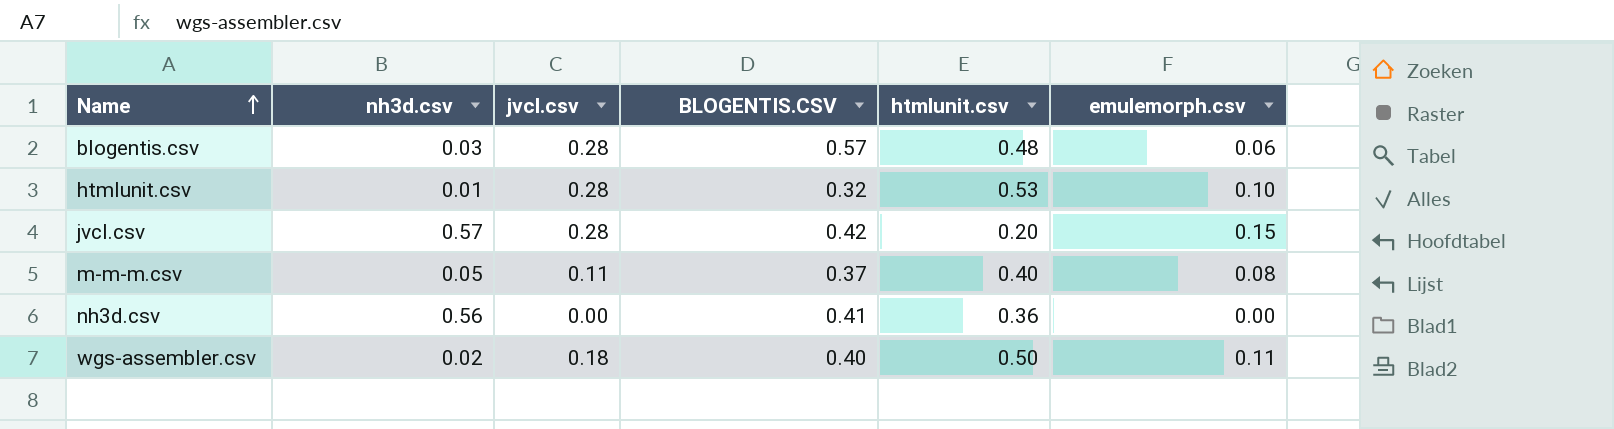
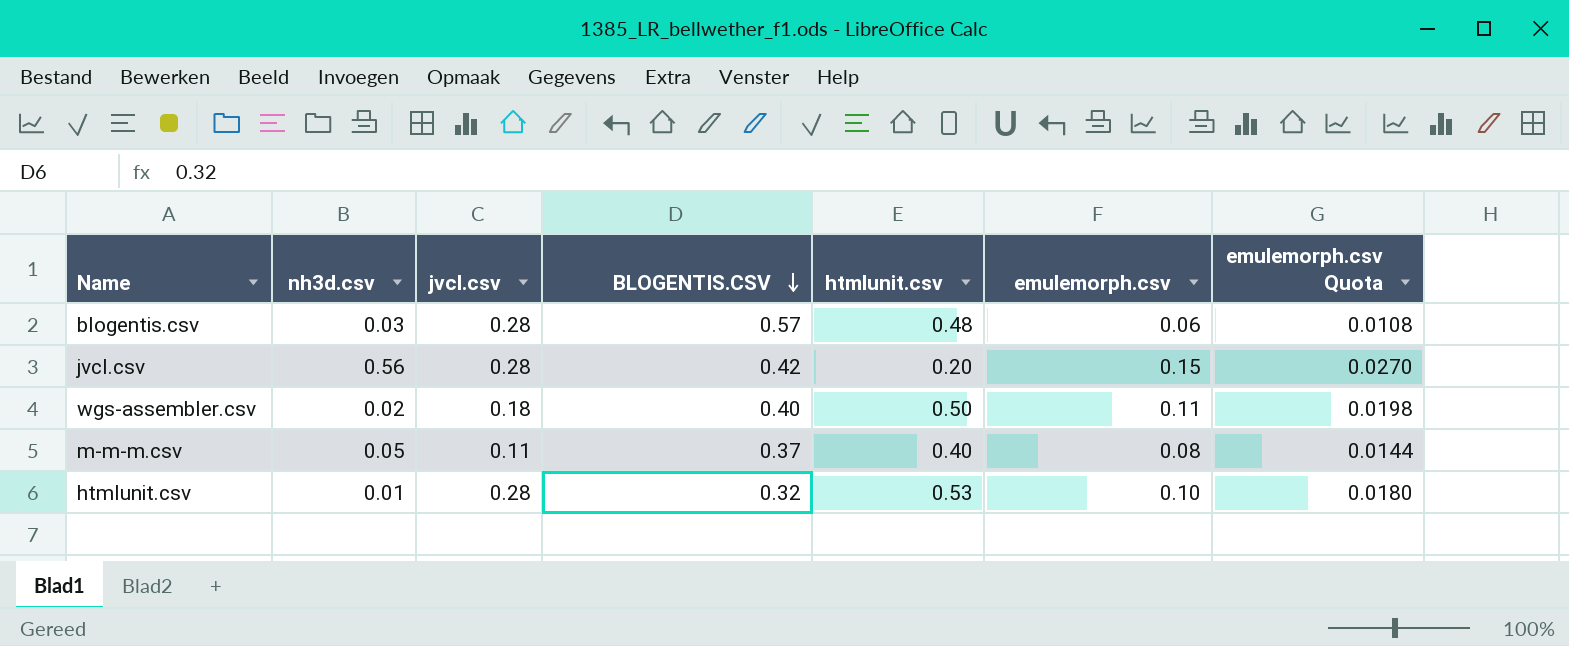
row order: Name ascending -> BLOGENTIS.CSV descending
column emulemorph.csv Quota | formula: none -> [emulemorph.csv] * 0.18
row nh3d.csv: 0.56 | 0.00 | 0.41 | 0.36 | 0.00 -> none
jvcl.csv | nh3d.csv: 0.57 -> 0.56

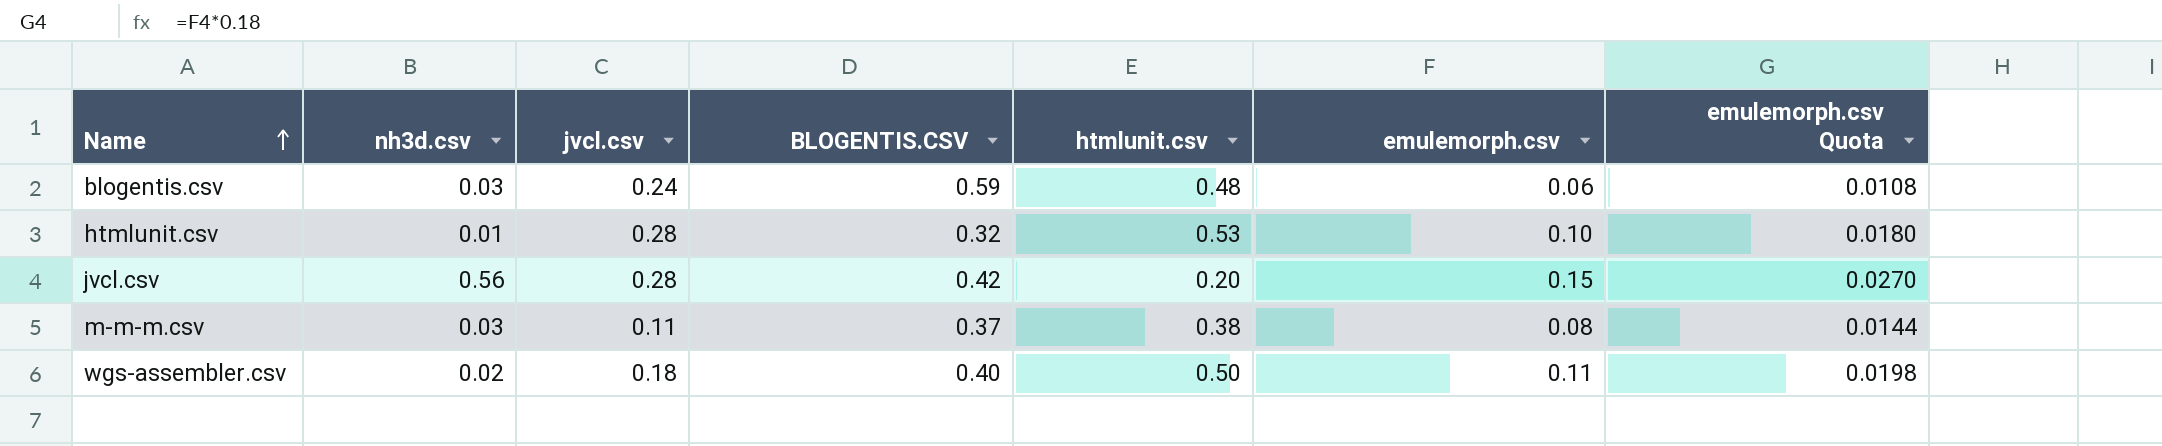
row order: BLOGENTIS.CSV descending -> Name ascending
blogentis.csv | jvcl.csv: 0.28 -> 0.24
blogentis.csv | BLOGENTIS.CSV: 0.57 -> 0.59
m-m-m.csv | nh3d.csv: 0.05 -> 0.03
m-m-m.csv | htmlunit.csv: 0.40 -> 0.38

